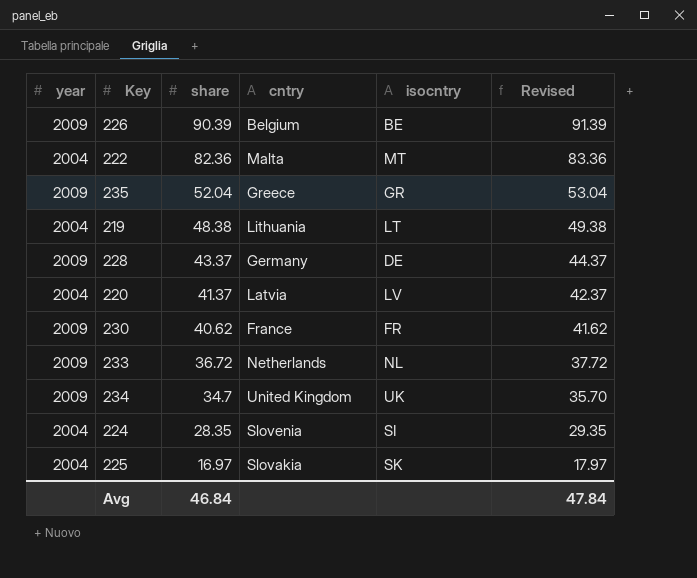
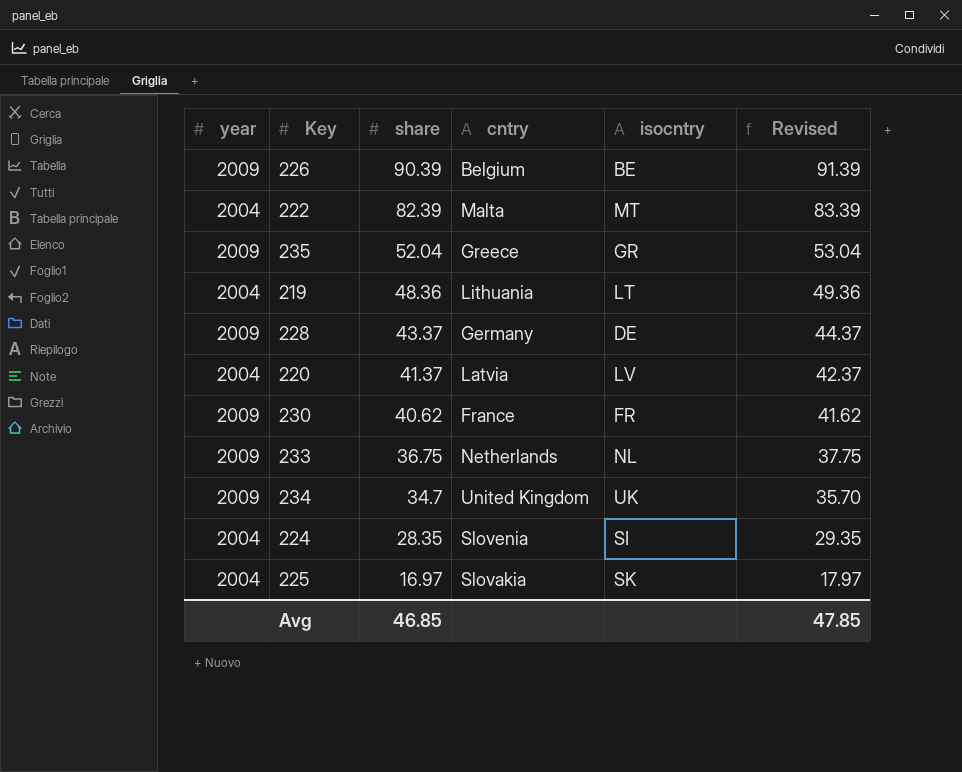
222 | share: 82.36 -> 82.39
222 | Revised: 83.36 -> 83.39
219 | share: 48.38 -> 48.36
219 | Revised: 49.38 -> 49.36
233 | share: 36.72 -> 36.75
233 | Revised: 37.72 -> 37.75
Avg | share: 46.84 -> 46.85
Avg | Revised: 47.84 -> 47.85

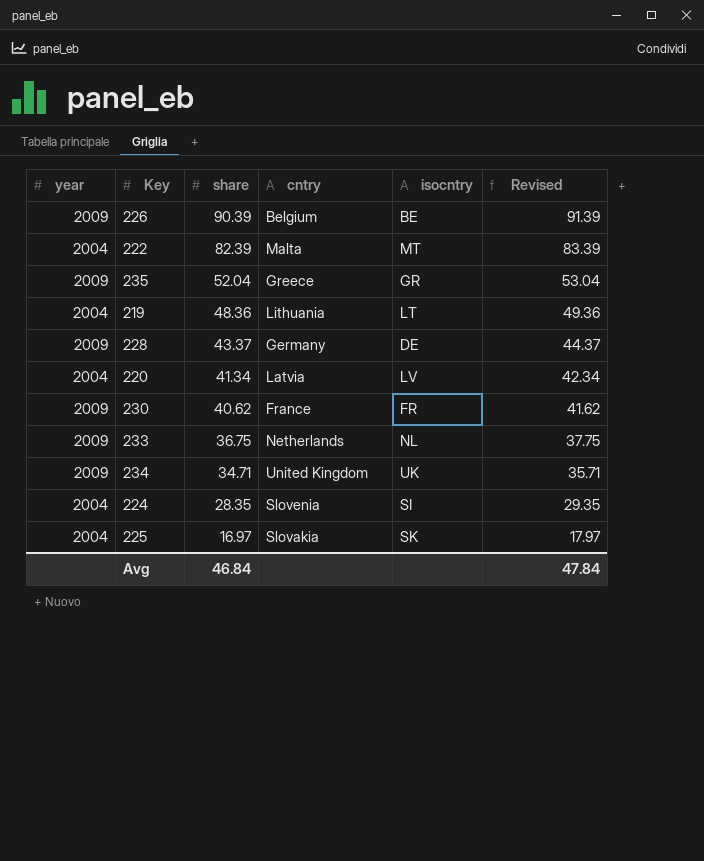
220 | share: 41.37 -> 41.34
220 | Revised: 42.37 -> 42.34
234 | share: 34.7 -> 34.71
234 | Revised: 35.70 -> 35.71
Avg | share: 46.85 -> 46.84
Avg | Revised: 47.85 -> 47.84

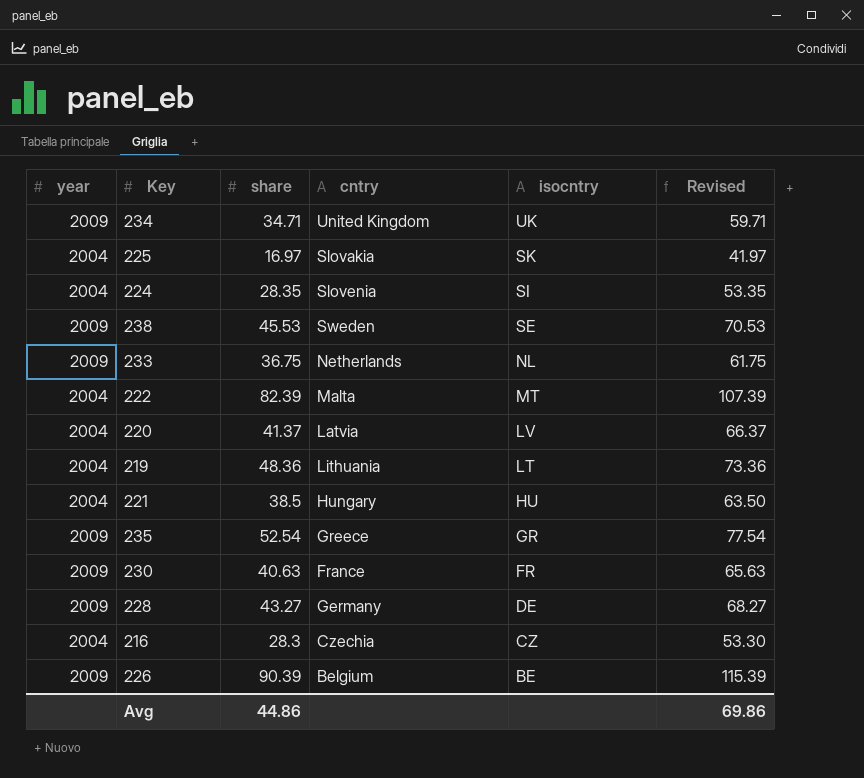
row order: share descending -> isocntry descending
column Revised | formula: [share] + 1 -> [share] + 25
row 238: none -> 2009 | 45.53 | Sweden | SE | 70.53
220 | share: 41.34 -> 41.37
row 221: none -> 2004 | 38.5 | Hungary | HU | 63.50
235 | share: 52.04 -> 52.54
230 | share: 40.62 -> 40.63
228 | share: 43.37 -> 43.27
row 216: none -> 2004 | 28.3 | Czechia | CZ | 53.30
Avg | share: 46.84 -> 44.86
Avg | Revised: 47.84 -> 69.86

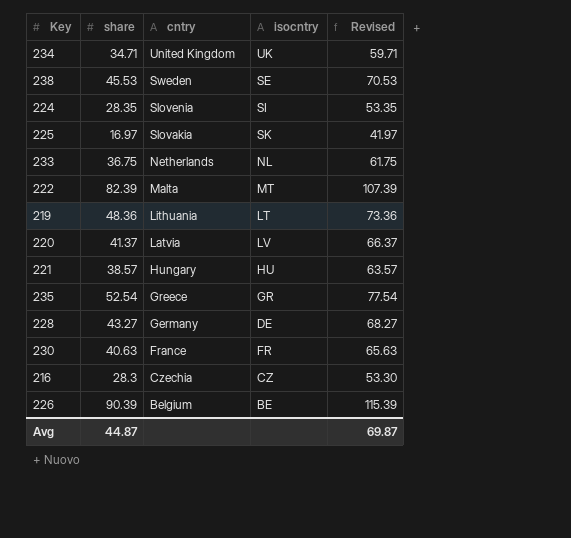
row order: isocntry descending -> cntry descending
column year | position: 1 -> none
221 | share: 38.5 -> 38.57
221 | Revised: 63.50 -> 63.57
Avg | share: 44.86 -> 44.87
Avg | Revised: 69.86 -> 69.87

